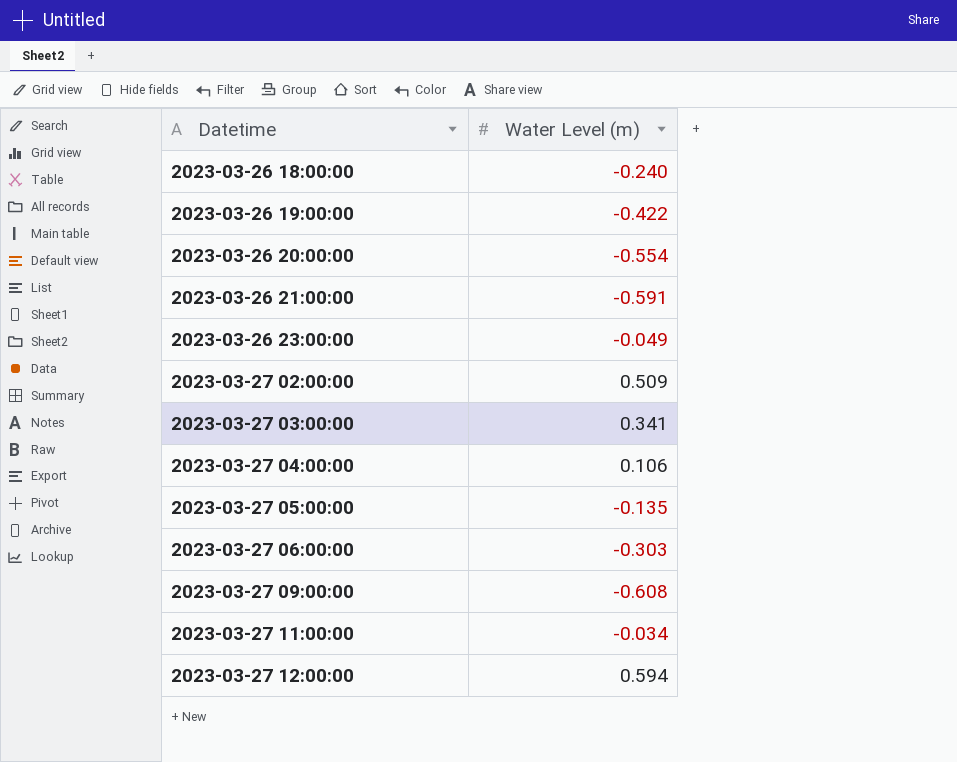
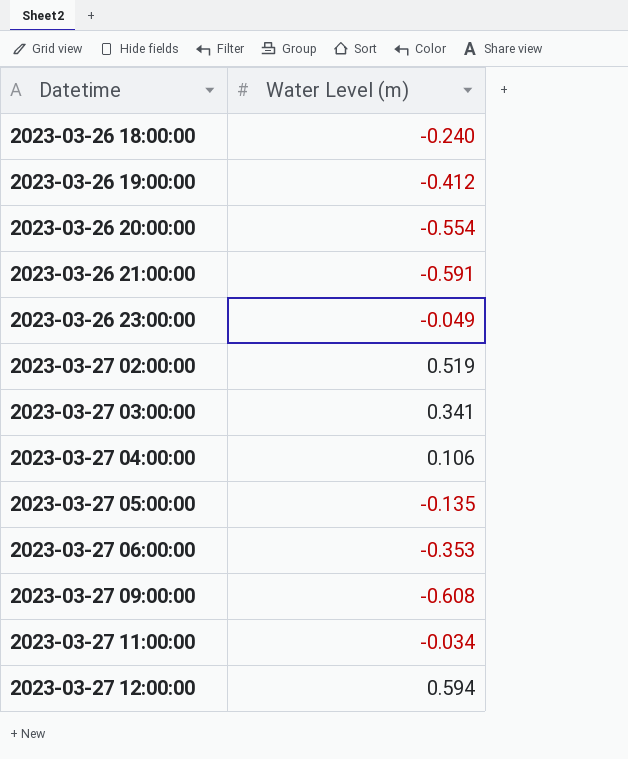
2023-03-26 19:00:00 | Water Level (m): -0.422 -> -0.412
2023-03-27 02:00:00 | Water Level (m): 0.509 -> 0.519
2023-03-27 06:00:00 | Water Level (m): -0.303 -> -0.353

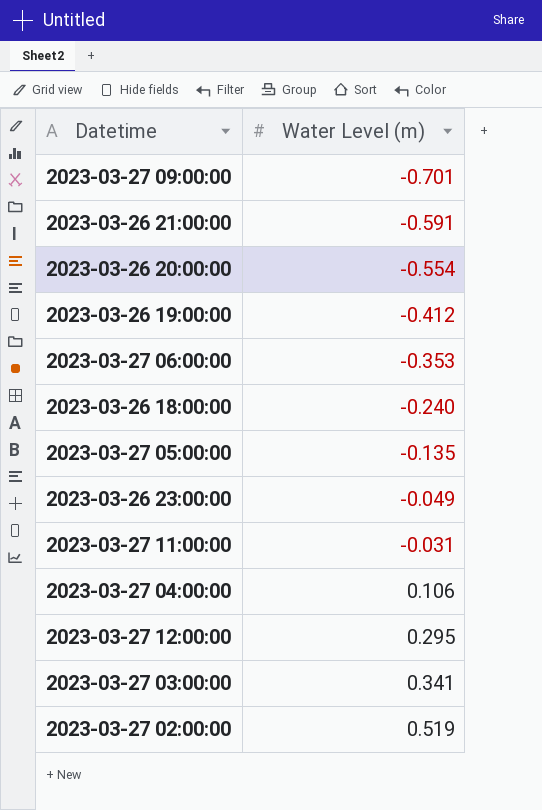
row order: Datetime ascending -> Water Level (m) ascending
2023-03-27 09:00:00 | Water Level (m): -0.608 -> -0.701
2023-03-27 11:00:00 | Water Level (m): -0.034 -> -0.031
2023-03-27 12:00:00 | Water Level (m): 0.594 -> 0.295

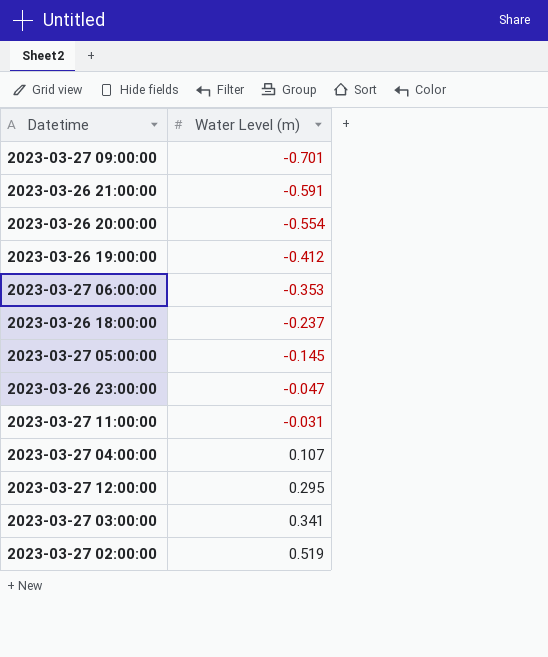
2023-03-26 18:00:00 | Water Level (m): -0.240 -> -0.237
2023-03-27 05:00:00 | Water Level (m): -0.135 -> -0.145
2023-03-26 23:00:00 | Water Level (m): -0.049 -> -0.047
2023-03-27 04:00:00 | Water Level (m): 0.106 -> 0.107

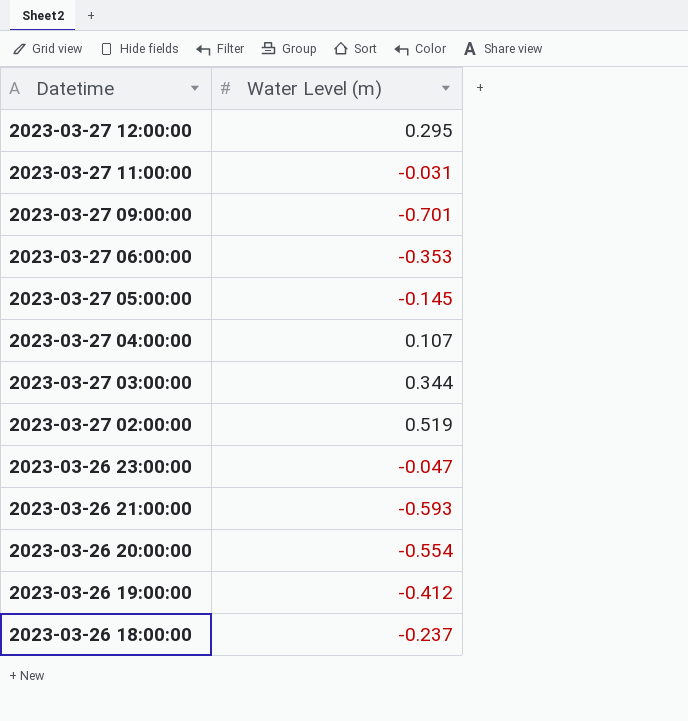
row order: Water Level (m) ascending -> Datetime descending
2023-03-27 03:00:00 | Water Level (m): 0.341 -> 0.344
2023-03-26 21:00:00 | Water Level (m): -0.591 -> -0.593

